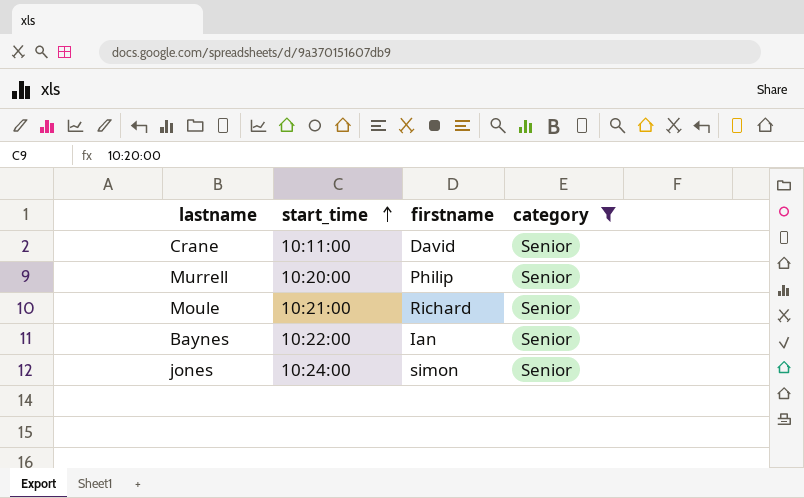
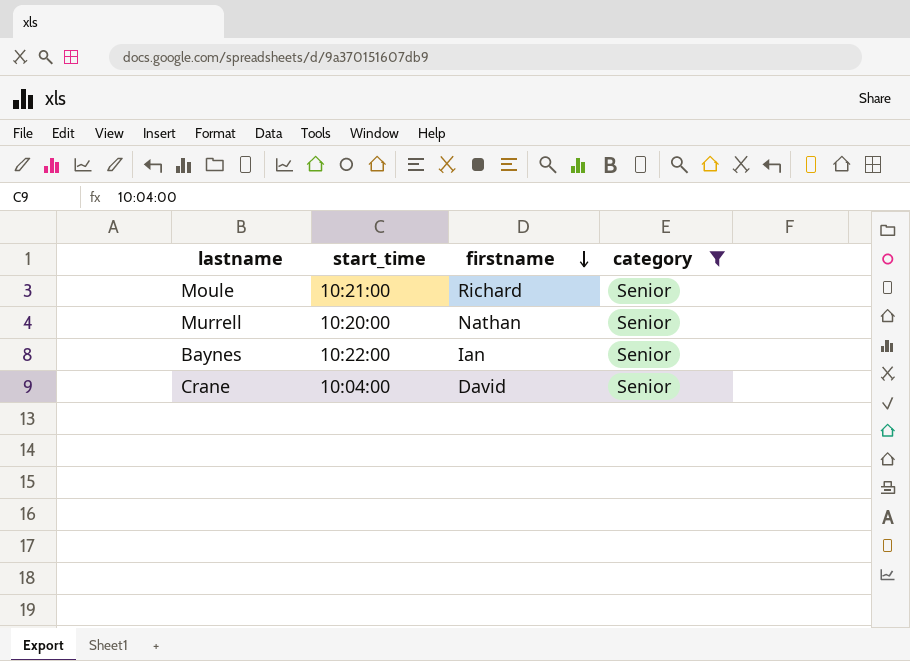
row order: start_time ascending -> firstname descending
row jones: 10:24:00 | simon | Senior -> none
Murrell | firstname: Philip -> Nathan
Crane | start_time: 10:11:00 -> 10:04:00

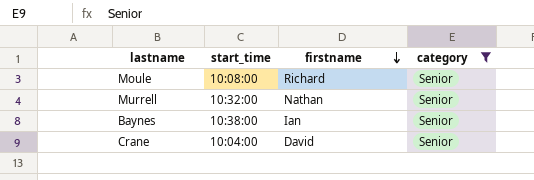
Moule | start_time: 10:21:00 -> 10:08:00
Murrell | start_time: 10:20:00 -> 10:32:00
Baynes | start_time: 10:22:00 -> 10:38:00

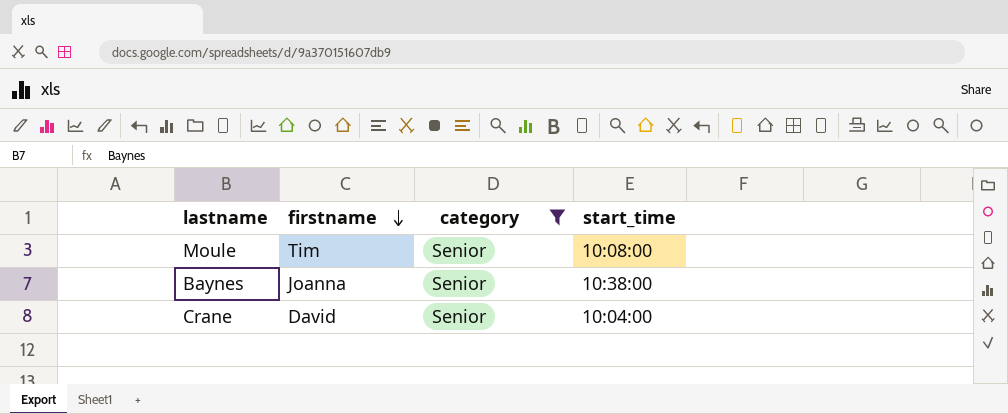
column start_time | position: 2 -> 4
row Murrell: 10:32:00 | Nathan | Senior -> none
Moule | firstname: Richard -> Tim
Baynes | firstname: Ian -> Joanna

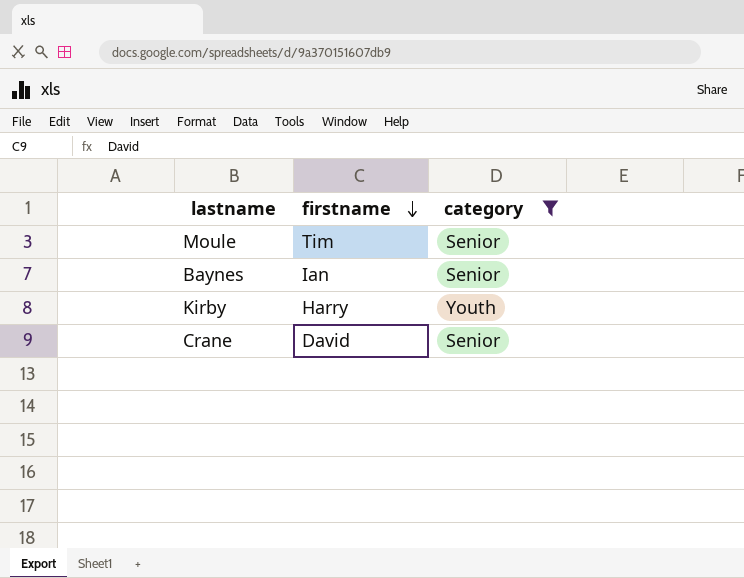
column start_time | position: 4 -> none
Baynes | firstname: Joanna -> Ian
row Kirby: none -> Harry | Youth

